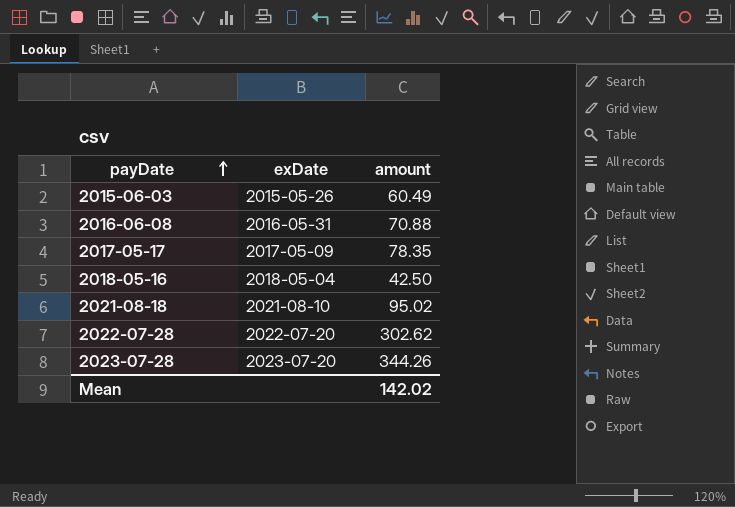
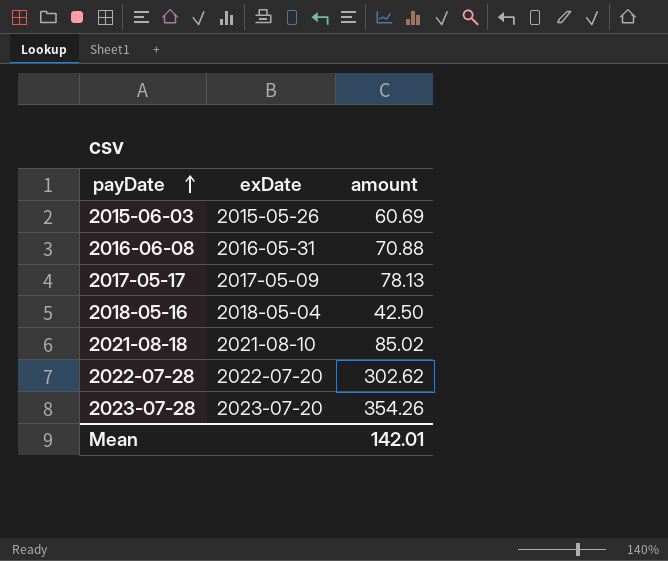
2015-06-03 | amount: 60.49 -> 60.69
2017-05-17 | amount: 78.35 -> 78.13
2021-08-18 | amount: 95.02 -> 85.02
2023-07-28 | amount: 344.26 -> 354.26
Mean | amount: 142.02 -> 142.01

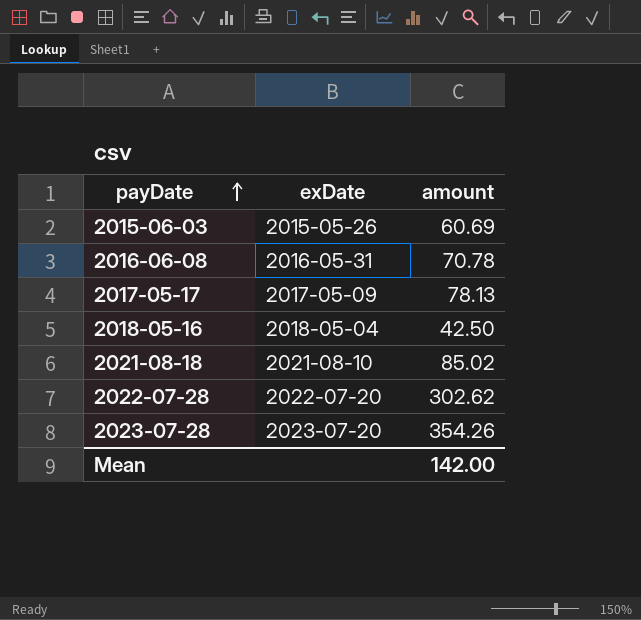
2016-06-08 | amount: 70.88 -> 70.78
Mean | amount: 142.01 -> 142.00

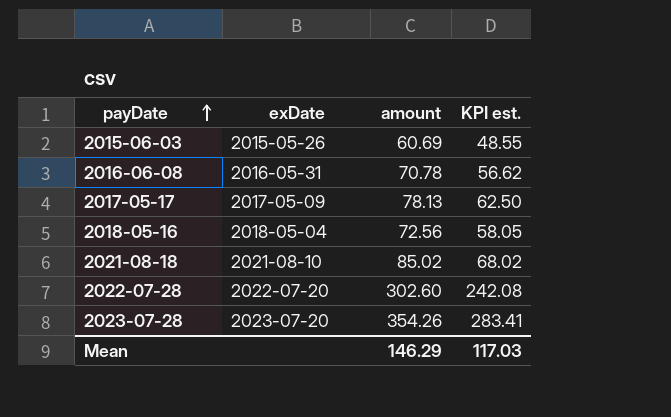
column KPI est. | formula: none -> [amount] * 0.8
2018-05-16 | amount: 42.50 -> 72.56
2022-07-28 | amount: 302.62 -> 302.60
Mean | amount: 142.00 -> 146.29

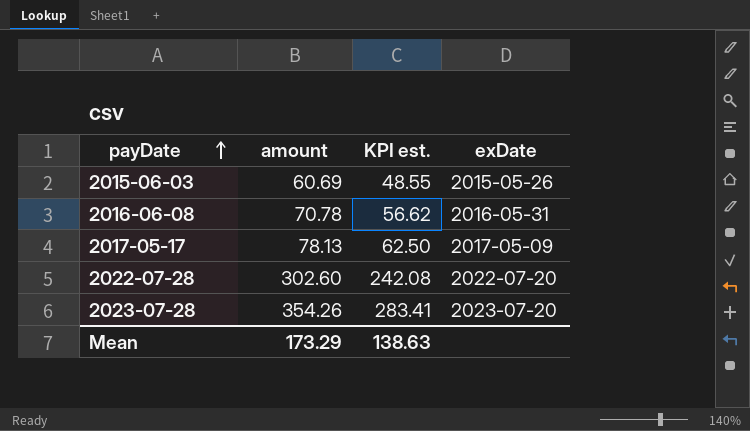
column exDate | position: 2 -> 4
row 2018-05-16: 2018-05-04 | 72.56 | 58.05 -> none
row 2021-08-18: 2021-08-10 | 85.02 | 68.02 -> none
Mean | amount: 146.29 -> 173.29
Mean | KPI est.: 117.03 -> 138.63

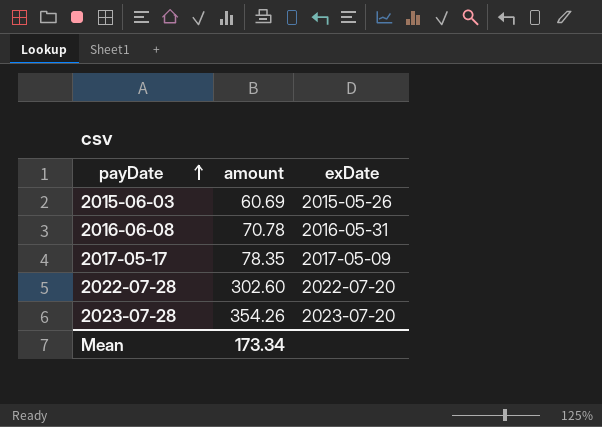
column KPI est. | formula: [amount] * 0.8 -> none
2017-05-17 | amount: 78.13 -> 78.35
Mean | amount: 173.29 -> 173.34

